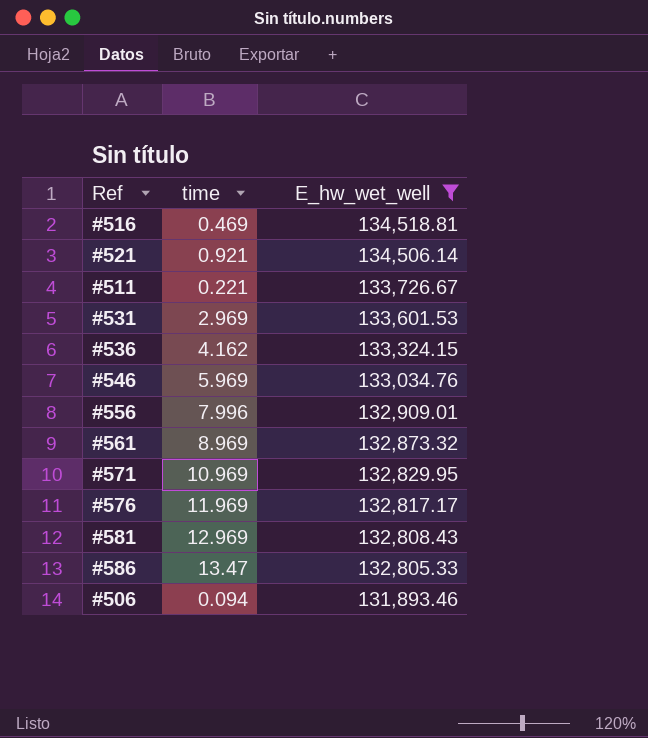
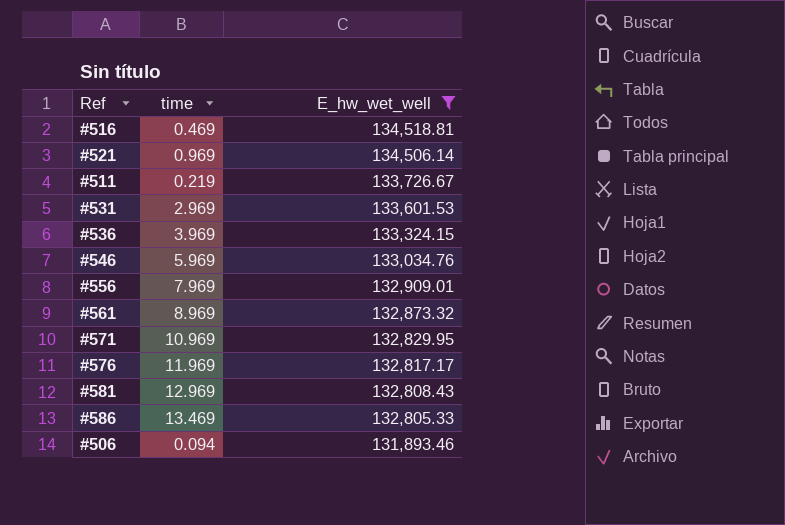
#521 | time: 0.921 -> 0.969
#511 | time: 0.221 -> 0.219
#536 | time: 4.162 -> 3.969
#556 | time: 7.996 -> 7.969
#586 | time: 13.47 -> 13.469

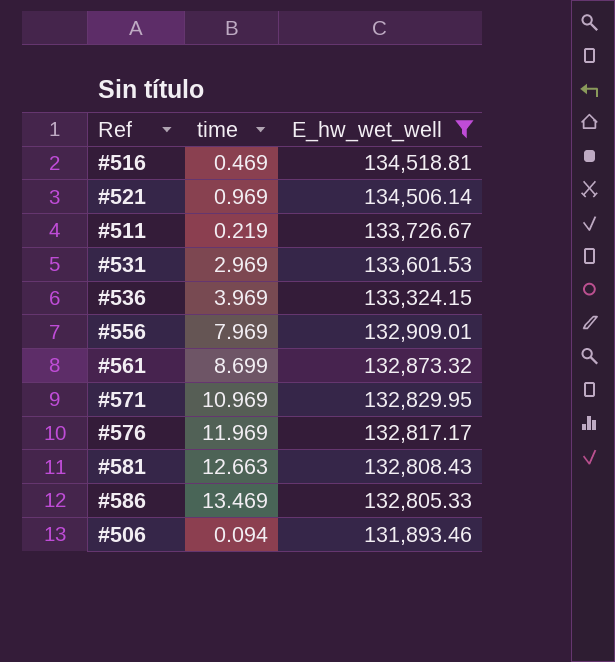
row #546: 5.969 | 133,034.76 -> none
#561 | time: 8.969 -> 8.699
#581 | time: 12.969 -> 12.663

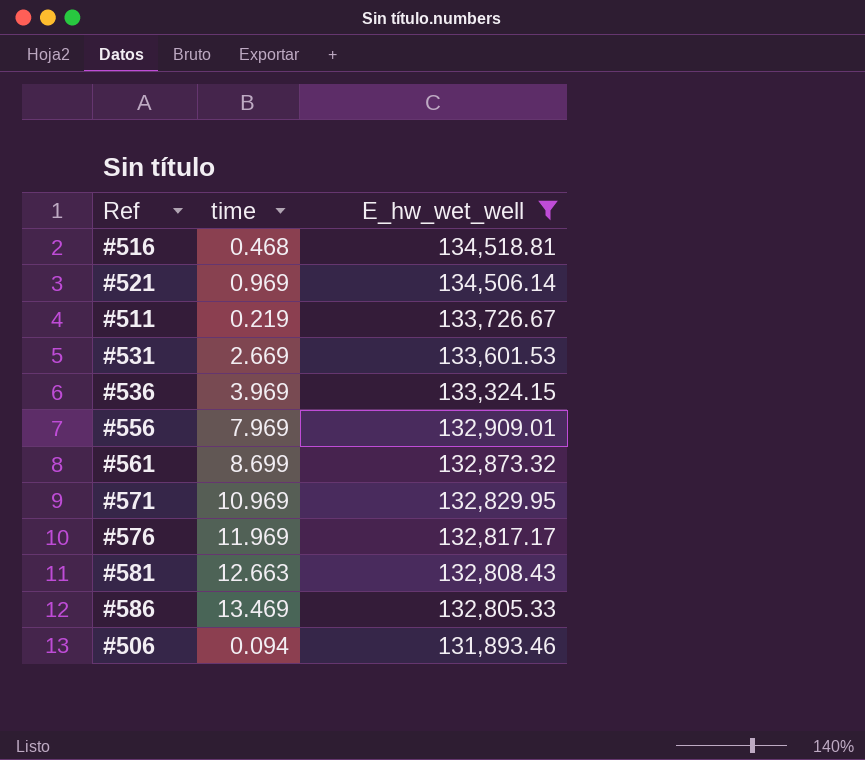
#516 | time: 0.469 -> 0.468
#531 | time: 2.969 -> 2.669

